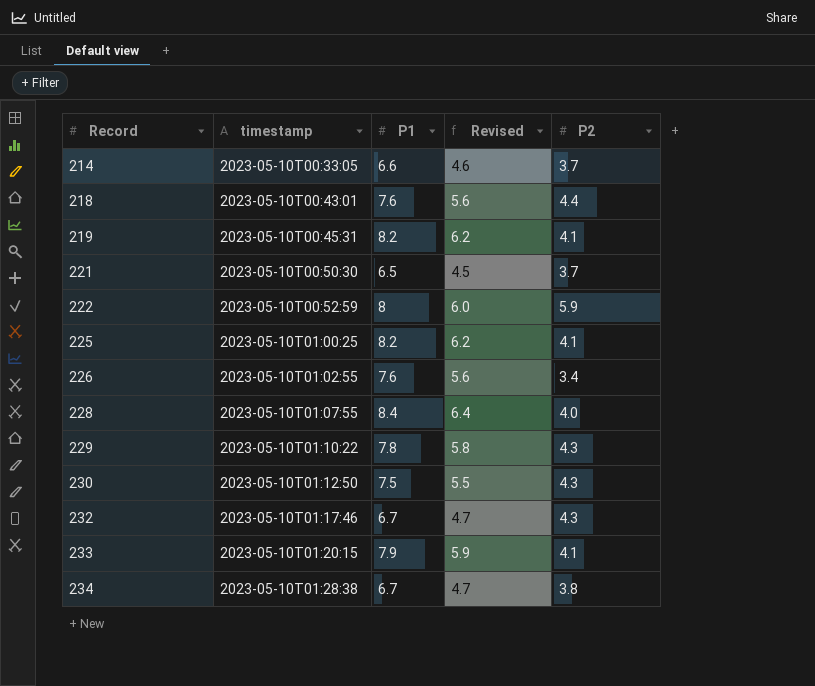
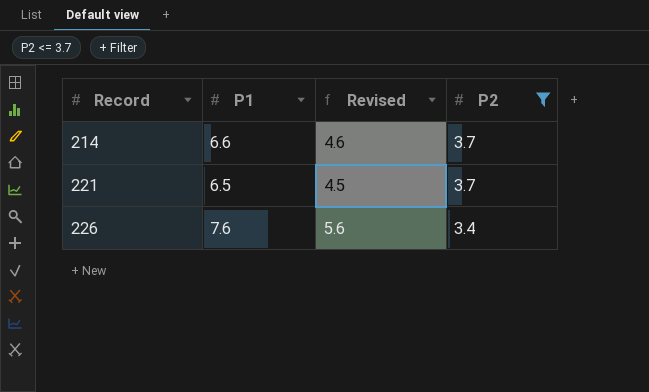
filter: none -> P2 <= 3.7
column timestamp | position: 2 -> none

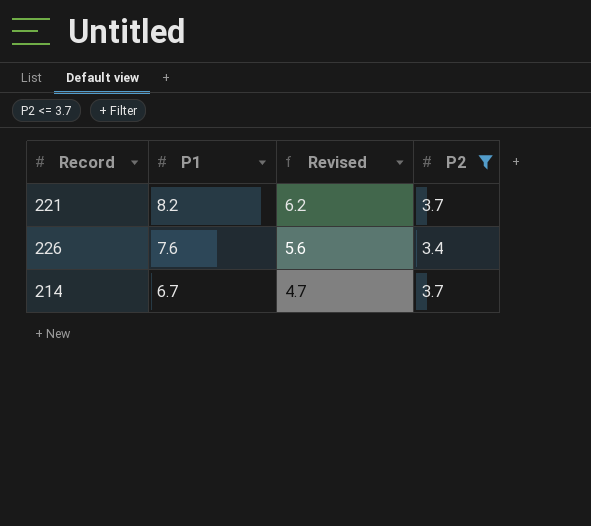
row order: Record ascending -> P1 descending
221 | P1: 6.5 -> 8.2
221 | Revised: 4.5 -> 6.2
214 | P1: 6.6 -> 6.7
214 | Revised: 4.6 -> 4.7

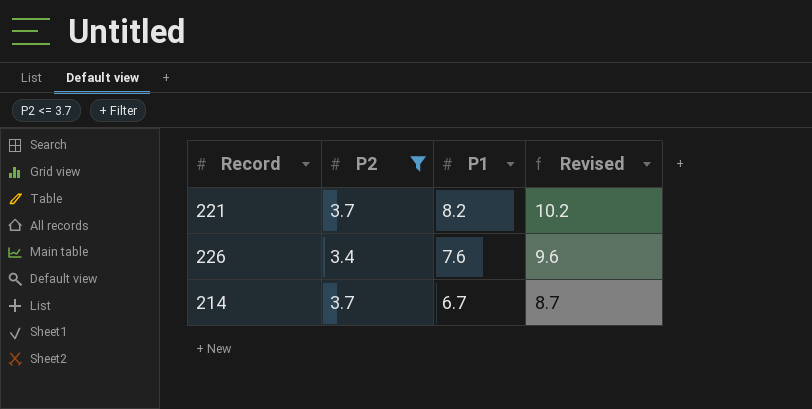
column P2 | position: 4 -> 2
column Revised | formula: [P1] - 2 -> [P1] + 2

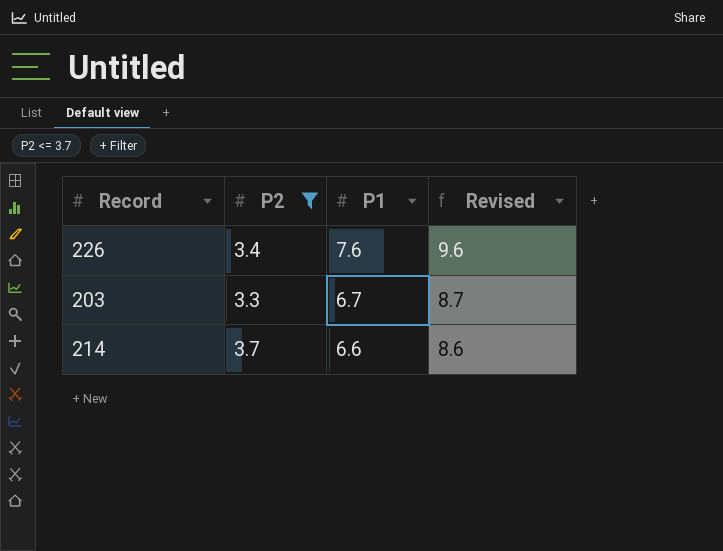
row 221: 3.7 | 8.2 | 10.2 -> none
row 203: none -> 3.3 | 6.7 | 8.7
214 | P1: 6.7 -> 6.6
214 | Revised: 8.7 -> 8.6

